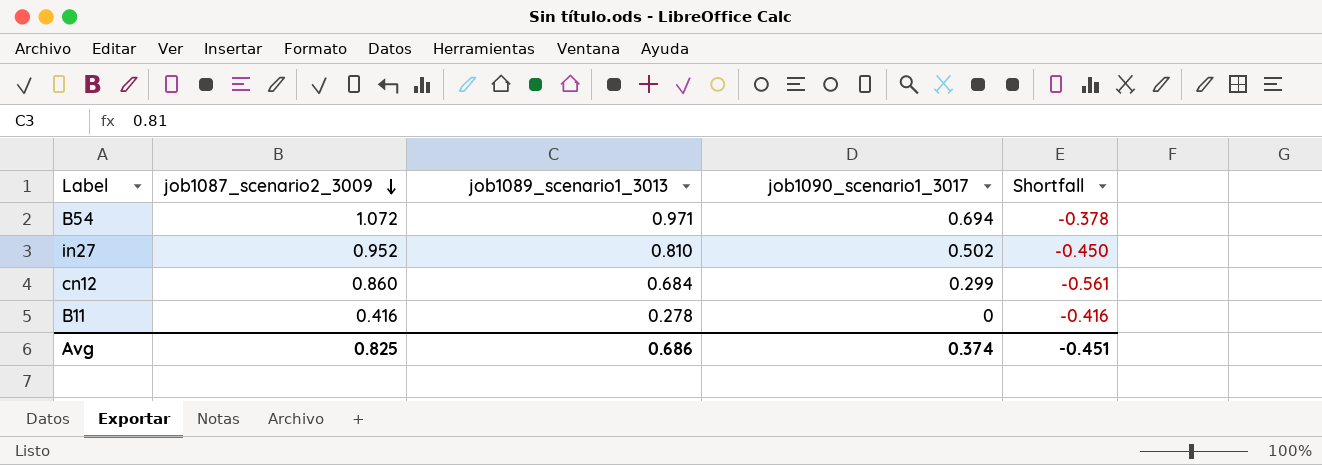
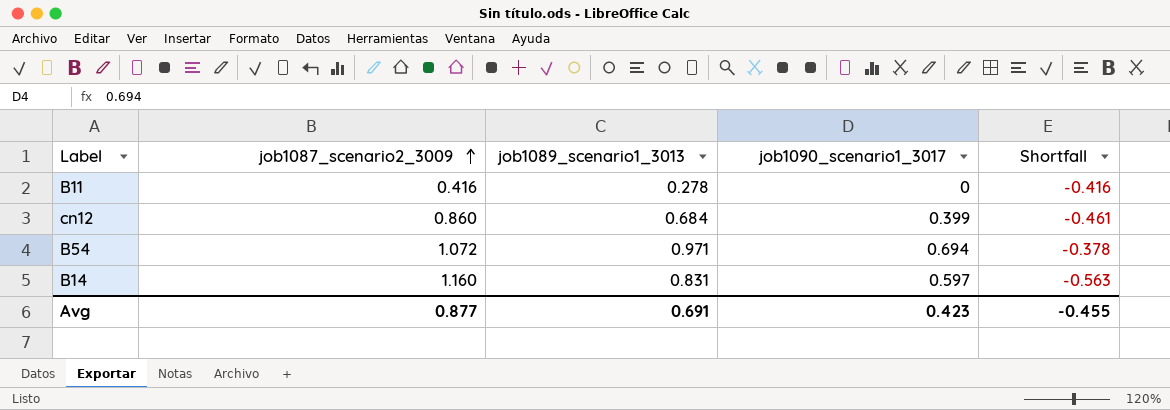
row order: job1087_scenario2_3009 descending -> job1087_scenario2_3009 ascending
row in27: 0.952 | 0.810 | 0.502 | -0.450 -> none
cn12 | job1090_scenario1_3017: 0.299 -> 0.399
cn12 | Shortfall: -0.561 -> -0.461
row B14: none -> 1.160 | 0.831 | 0.597 | -0.563
Avg | job1087_scenario2_3009: 0.825 -> 0.877
Avg | job1089_scenario1_3013: 0.686 -> 0.691
Avg | job1090_scenario1_3017: 0.374 -> 0.423
Avg | Shortfall: -0.451 -> -0.455

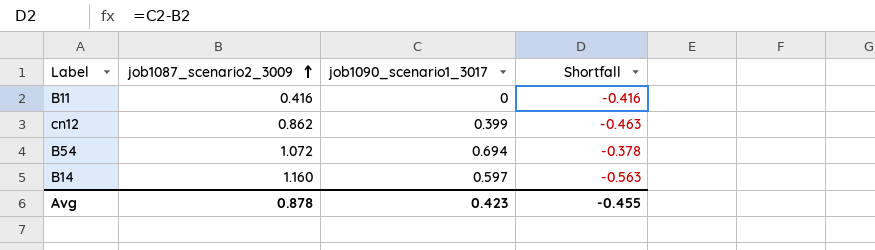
column job1089_scenario1_3013 | position: 3 -> none
cn12 | job1087_scenario2_3009: 0.860 -> 0.862
cn12 | Shortfall: -0.461 -> -0.463
Avg | job1087_scenario2_3009: 0.877 -> 0.878

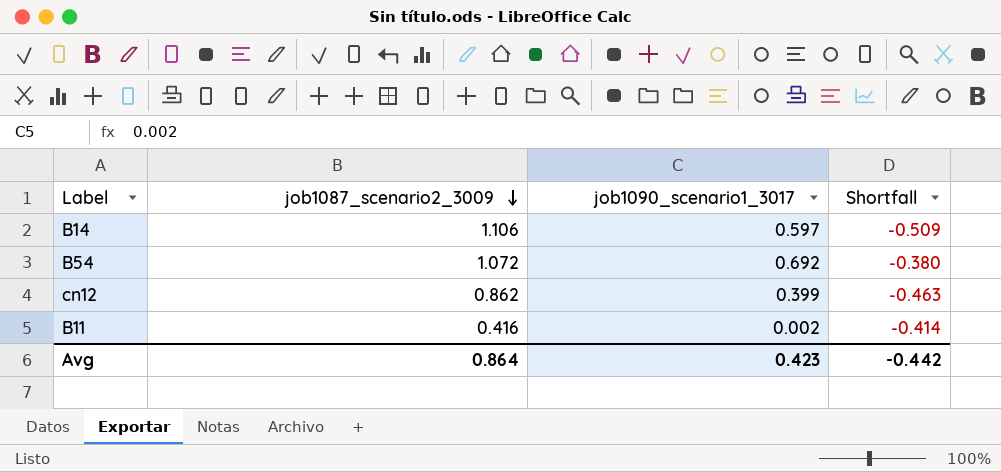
row order: job1087_scenario2_3009 ascending -> job1087_scenario2_3009 descending
B14 | job1087_scenario2_3009: 1.160 -> 1.106
B14 | Shortfall: -0.563 -> -0.509
B54 | job1090_scenario1_3017: 0.694 -> 0.692
B54 | Shortfall: -0.378 -> -0.380
B11 | job1090_scenario1_3017: 0 -> 0.002
B11 | Shortfall: -0.416 -> -0.414
Avg | job1087_scenario2_3009: 0.878 -> 0.864
Avg | Shortfall: -0.455 -> -0.442

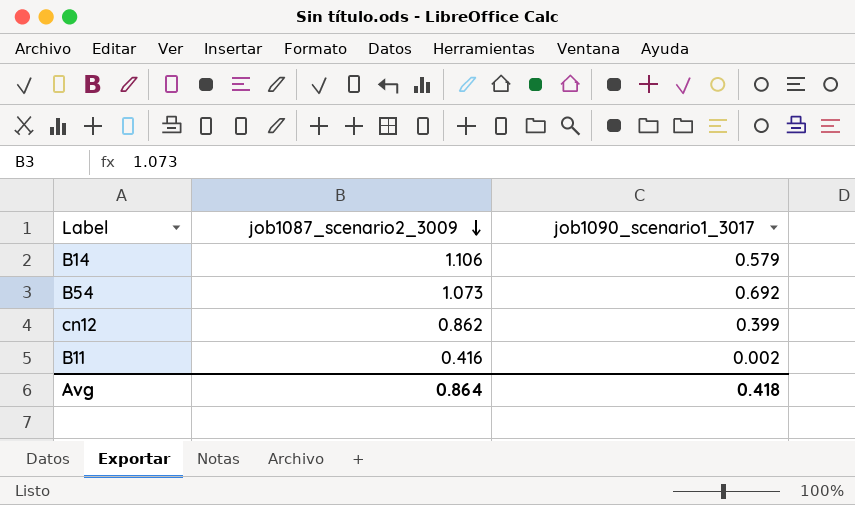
column Shortfall | formula: [job1090_scenario1_3017] - [job1087_scenario2_3009] -> none
B14 | job1090_scenario1_3017: 0.597 -> 0.579
B54 | job1087_scenario2_3009: 1.072 -> 1.073
Avg | job1090_scenario1_3017: 0.423 -> 0.418

